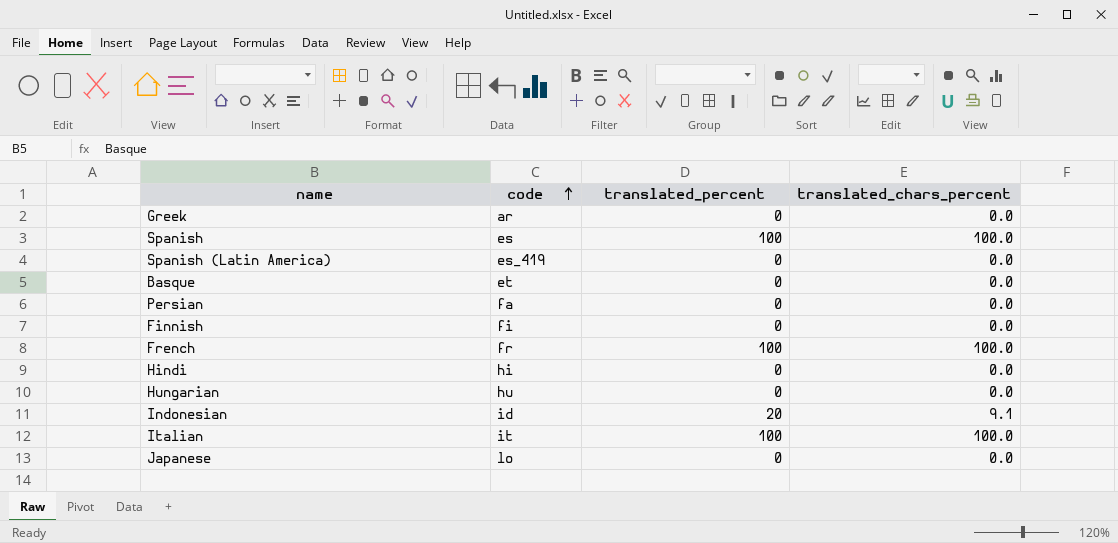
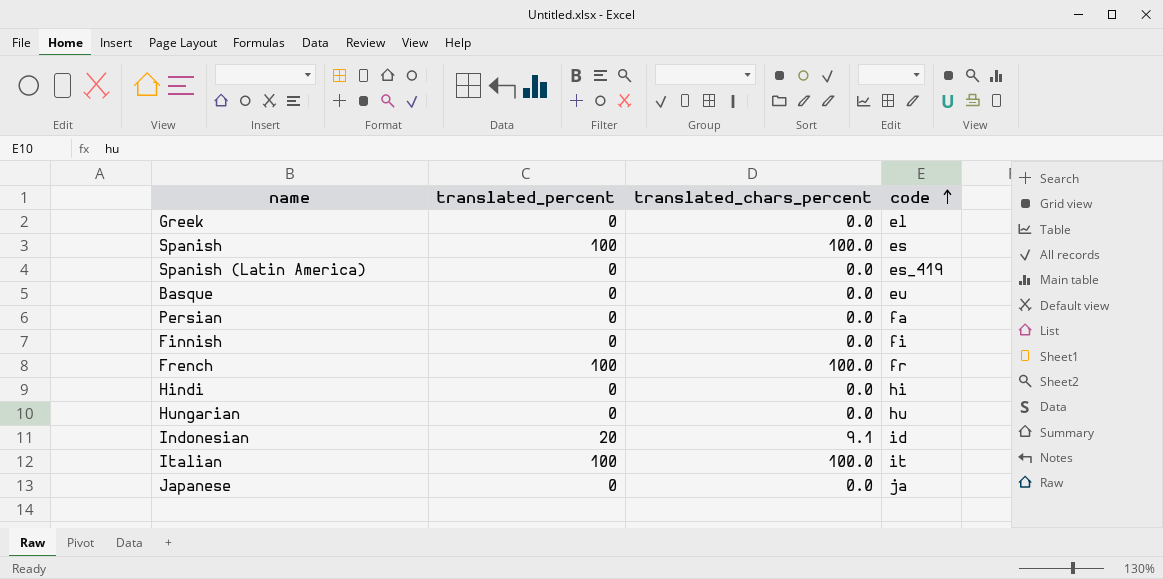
column code | position: 2 -> 4
Greek | code: ar -> el
Basque | code: et -> eu
Japanese | code: lo -> ja

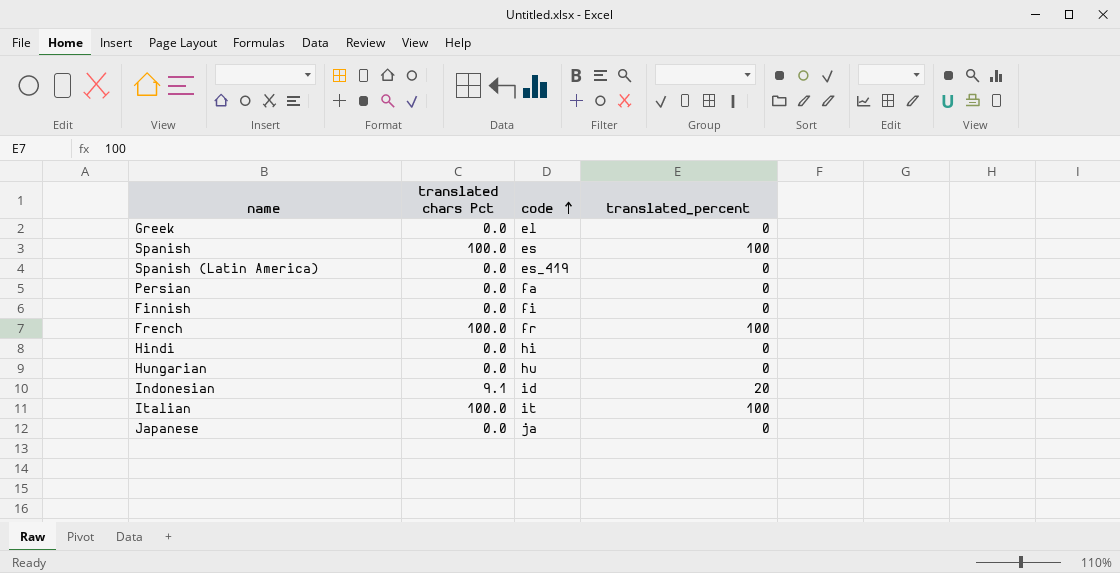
column name: translated_chars_percent -> translated chars Pct
column translated_percent | position: 2 -> 4
row Basque: 0 | 0.0 | eu -> none

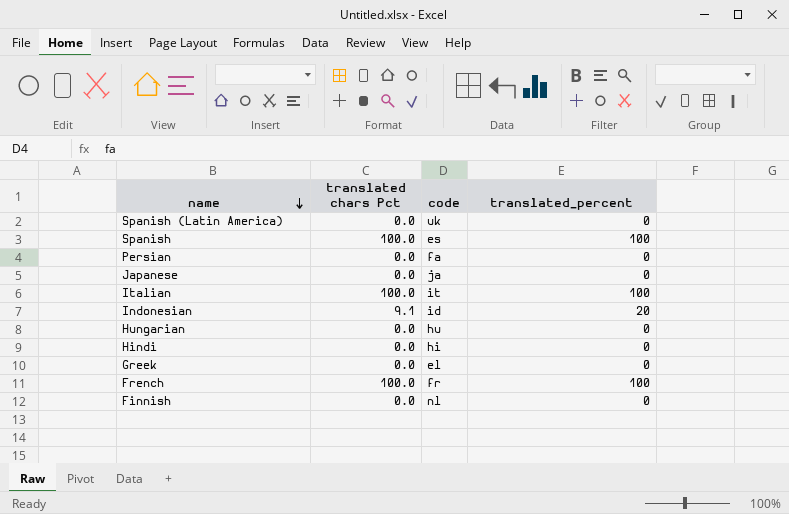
row order: code ascending -> name descending
Spanish (Latin America) | code: es_419 -> uk
Finnish | code: fi -> nl

